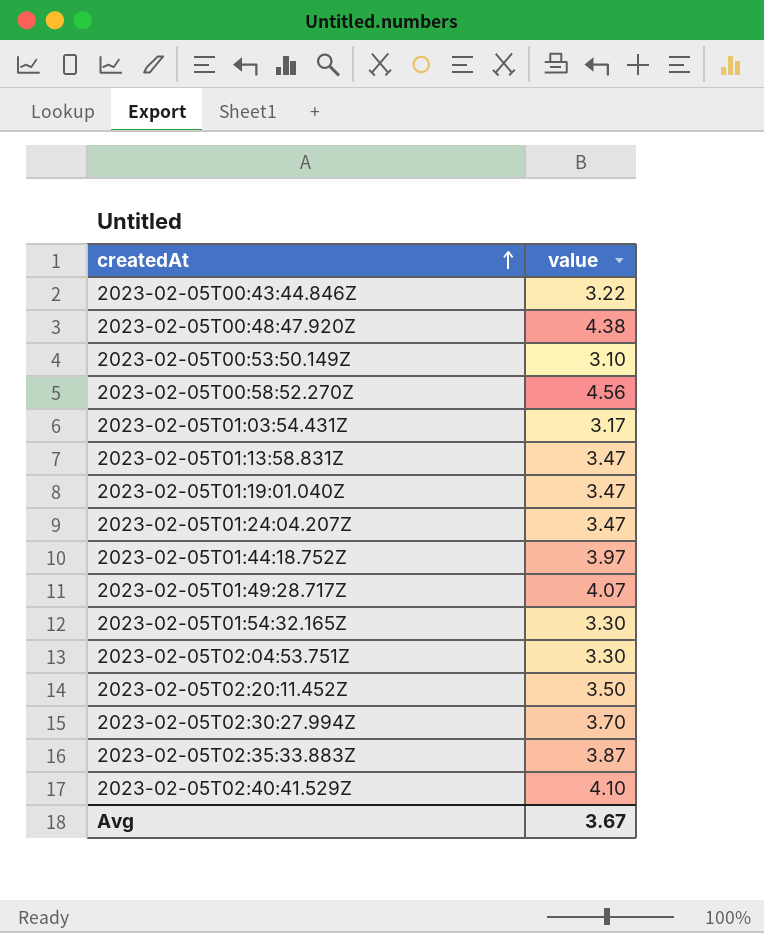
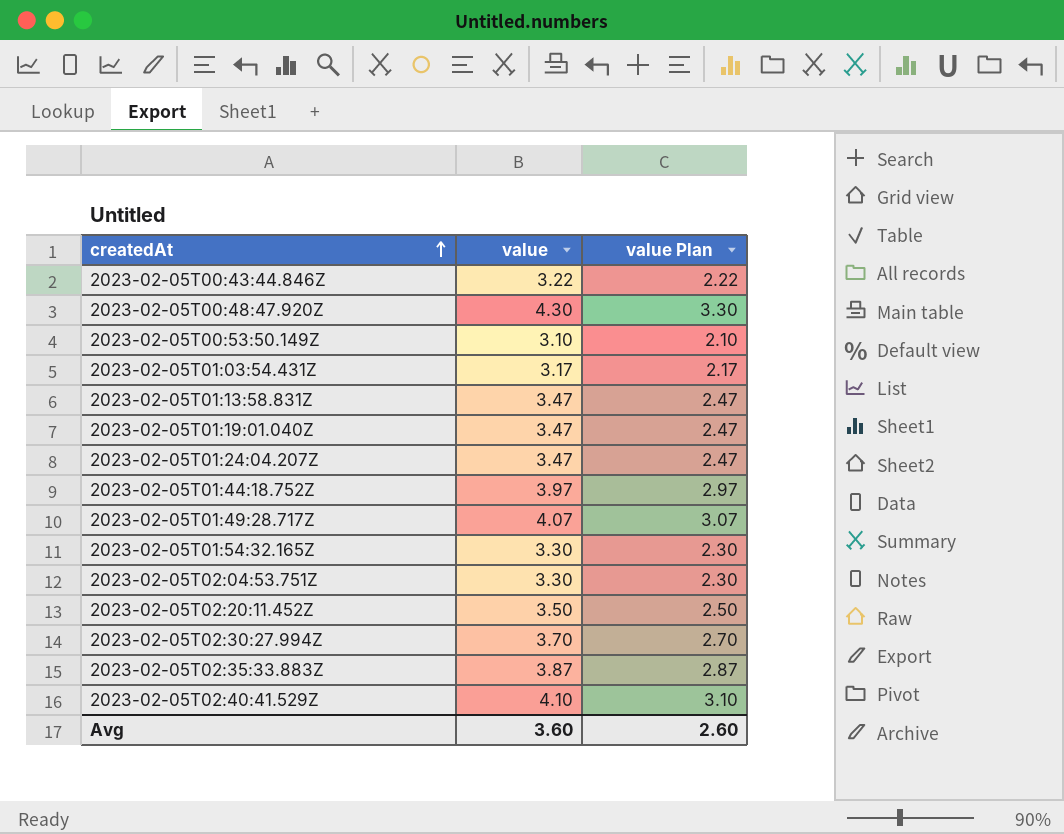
column value Plan | formula: none -> [value] - 1
row 2023-02-05T00:58:52.270Z: 4.56 -> none
2023-02-05T00:48:47.920Z | value: 4.38 -> 4.30
Avg | value: 3.67 -> 3.60

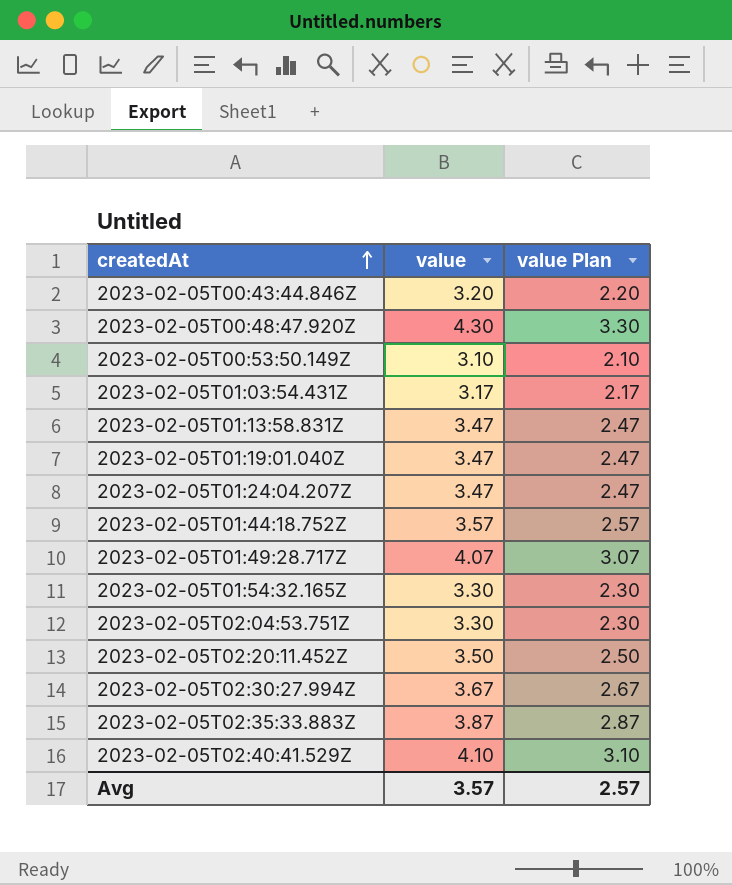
2023-02-05T00:43:44.846Z | value: 3.22 -> 3.20
2023-02-05T00:43:44.846Z | value Plan: 2.22 -> 2.20
2023-02-05T01:44:18.752Z | value: 3.97 -> 3.57
2023-02-05T01:44:18.752Z | value Plan: 2.97 -> 2.57
2023-02-05T02:30:27.994Z | value: 3.70 -> 3.67
2023-02-05T02:30:27.994Z | value Plan: 2.70 -> 2.67
Avg | value: 3.60 -> 3.57
Avg | value Plan: 2.60 -> 2.57

